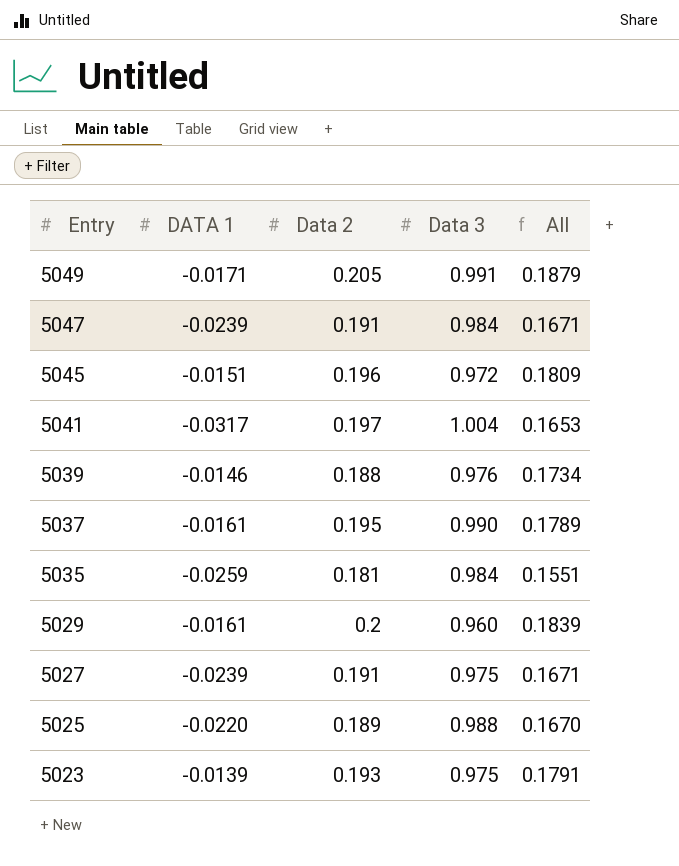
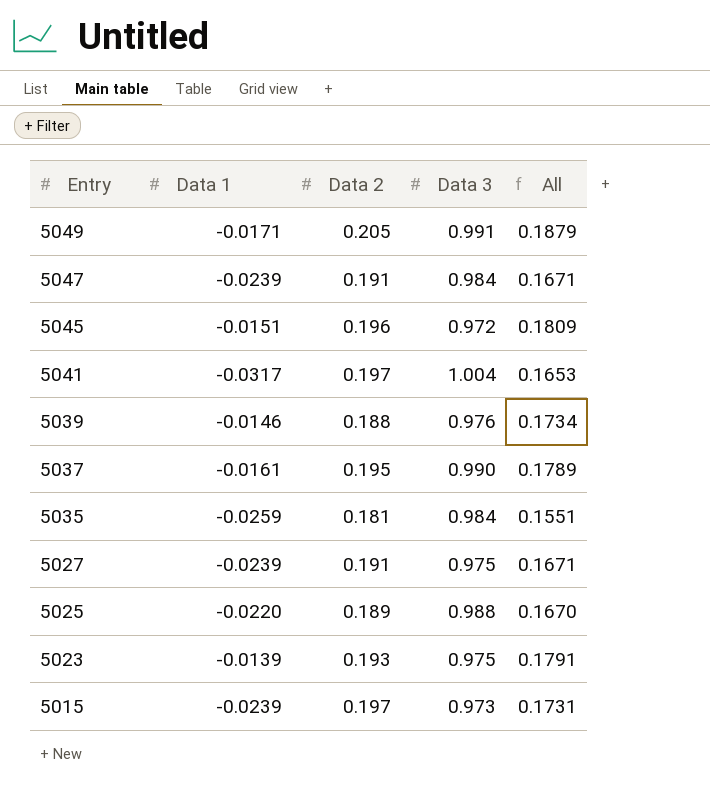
column name: DATA 1 -> Data 1
row 5029: -0.0161 | 0.2 | 0.960 | 0.1839 -> none
row 5015: none -> -0.0239 | 0.197 | 0.973 | 0.1731

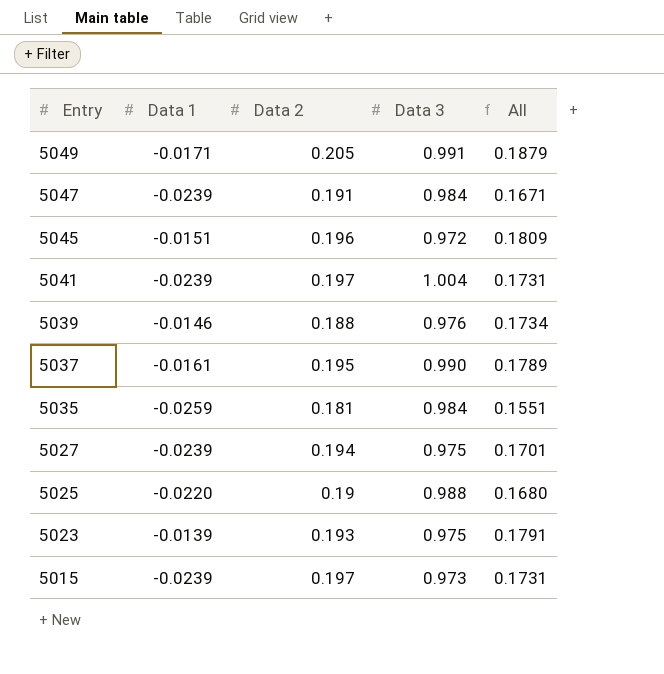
5041 | Data 1: -0.0317 -> -0.0239
5041 | All: 0.1653 -> 0.1731
5027 | Data 2: 0.191 -> 0.194
5027 | All: 0.1671 -> 0.1701
5025 | Data 2: 0.189 -> 0.19
5025 | All: 0.1670 -> 0.1680

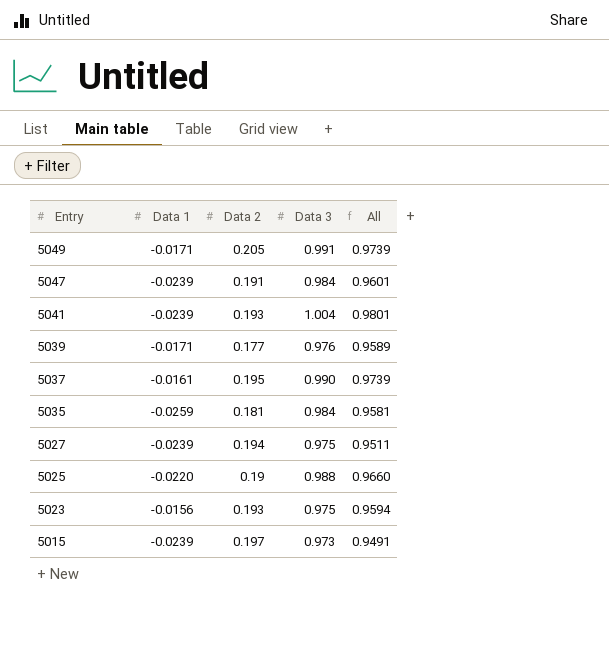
column All | formula: [Data 1] + [Data 2] -> [Data 1] + [Data 3]
row 5045: -0.0151 | 0.196 | 0.972 | 0.1809 -> none
5041 | Data 2: 0.197 -> 0.193
5039 | Data 1: -0.0146 -> -0.0171
5039 | Data 2: 0.188 -> 0.177
5023 | Data 1: -0.0139 -> -0.0156

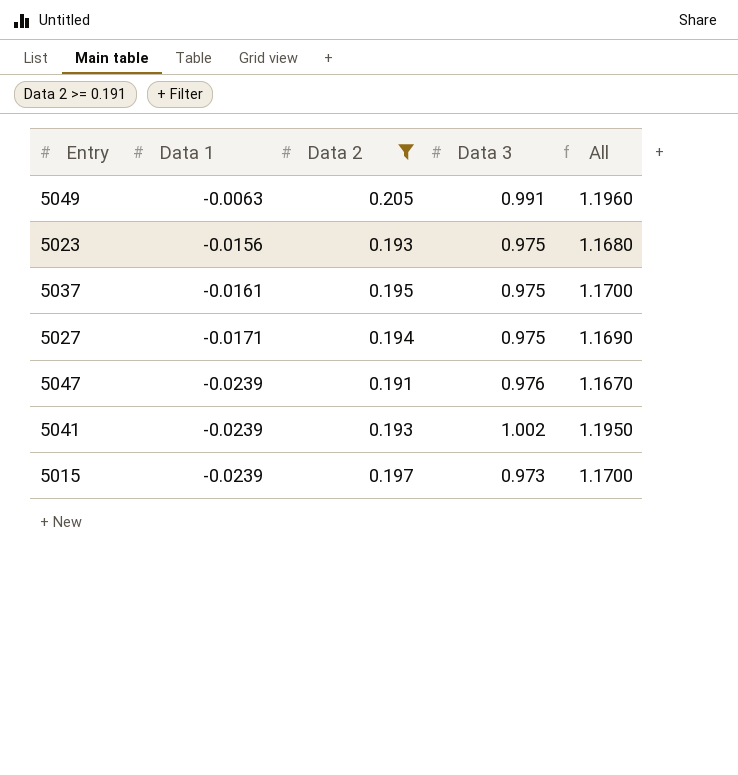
filter: none -> Data 2 >= 0.191
row order: Entry descending -> Data 1 descending
column All | formula: [Data 1] + [Data 3] -> [Data 2] + [Data 3]
5049 | Data 1: -0.0171 -> -0.0063
5037 | Data 3: 0.990 -> 0.975
5027 | Data 1: -0.0239 -> -0.0171
5047 | Data 3: 0.984 -> 0.976
5041 | Data 3: 1.004 -> 1.002

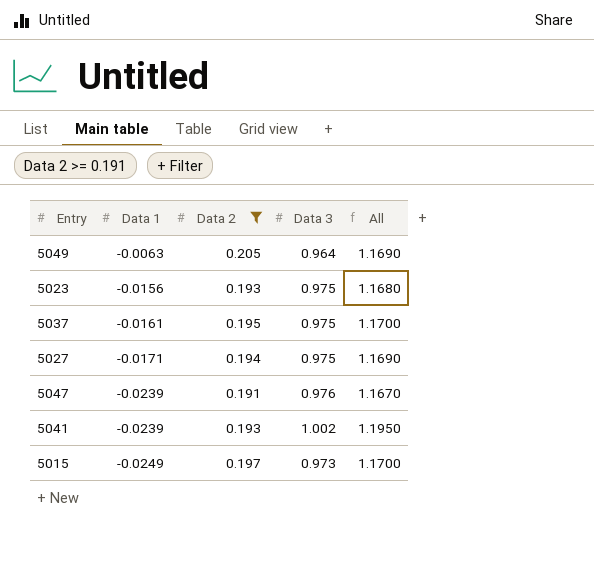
5049 | Data 3: 0.991 -> 0.964
5049 | All: 1.1960 -> 1.1690
5015 | Data 1: -0.0239 -> -0.0249

